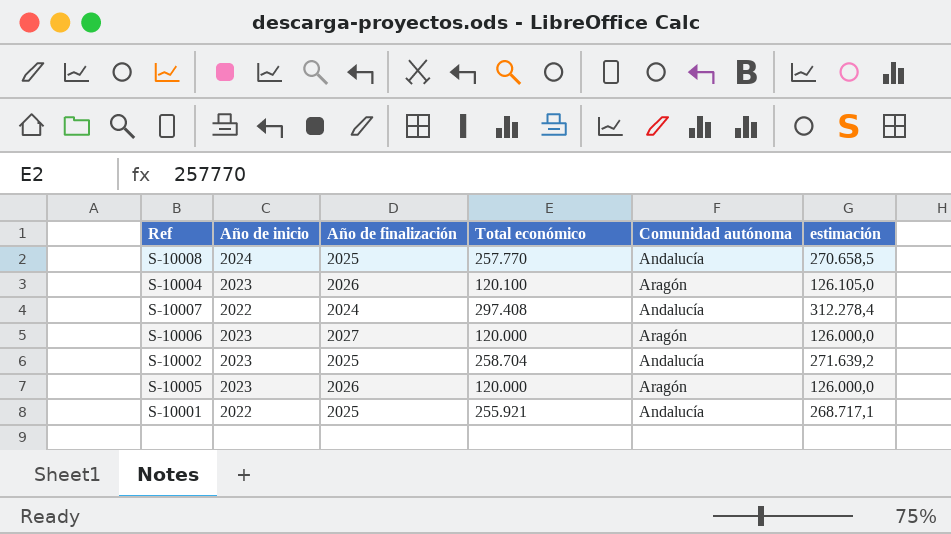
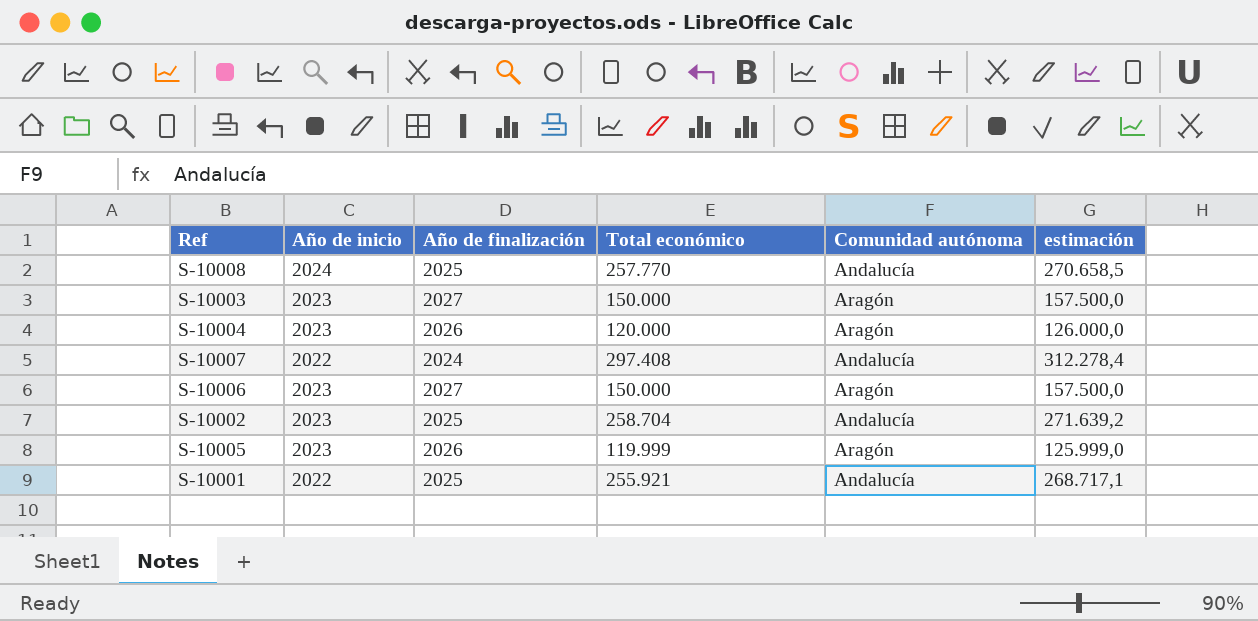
row S-10003: none -> 2023 | 2027 | 150.000 | Aragón | 157.500,0
S-10004 | Total económico: 120.100 -> 120.000
S-10004 | estimación: 126.105,0 -> 126.000,0
S-10006 | Total económico: 120.000 -> 150.000
S-10006 | estimación: 126.000,0 -> 157.500,0
S-10005 | Total económico: 120.000 -> 119.999
S-10005 | estimación: 126.000,0 -> 125.999,0

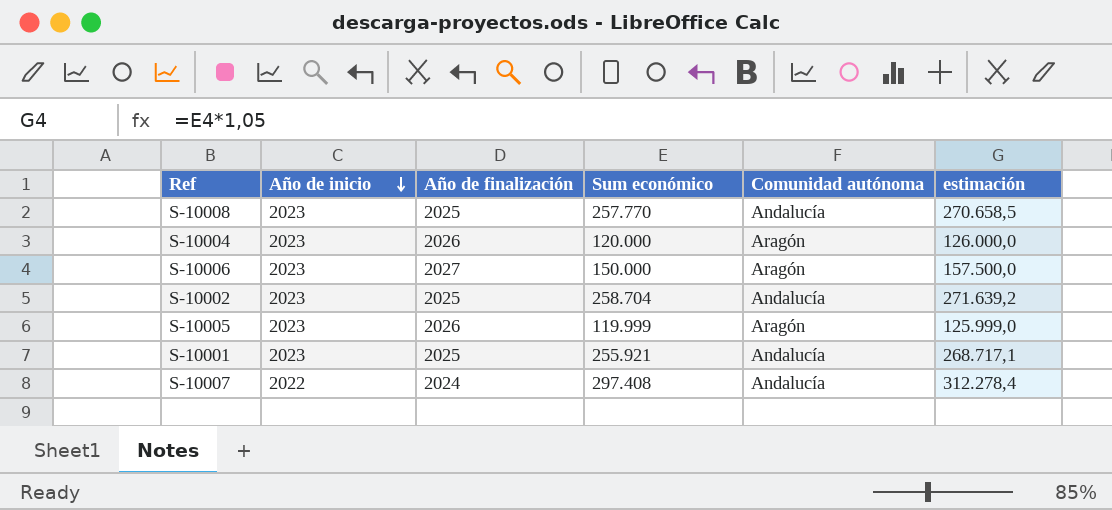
row order: none -> Año de inicio descending
column name: Total económico -> Sum económico
row S-10003: 2023 | 2027 | 150.000 | Aragón | 157.500,0 -> none
S-10008 | Año de inicio: 2024 -> 2023
S-10001 | Año de inicio: 2022 -> 2023

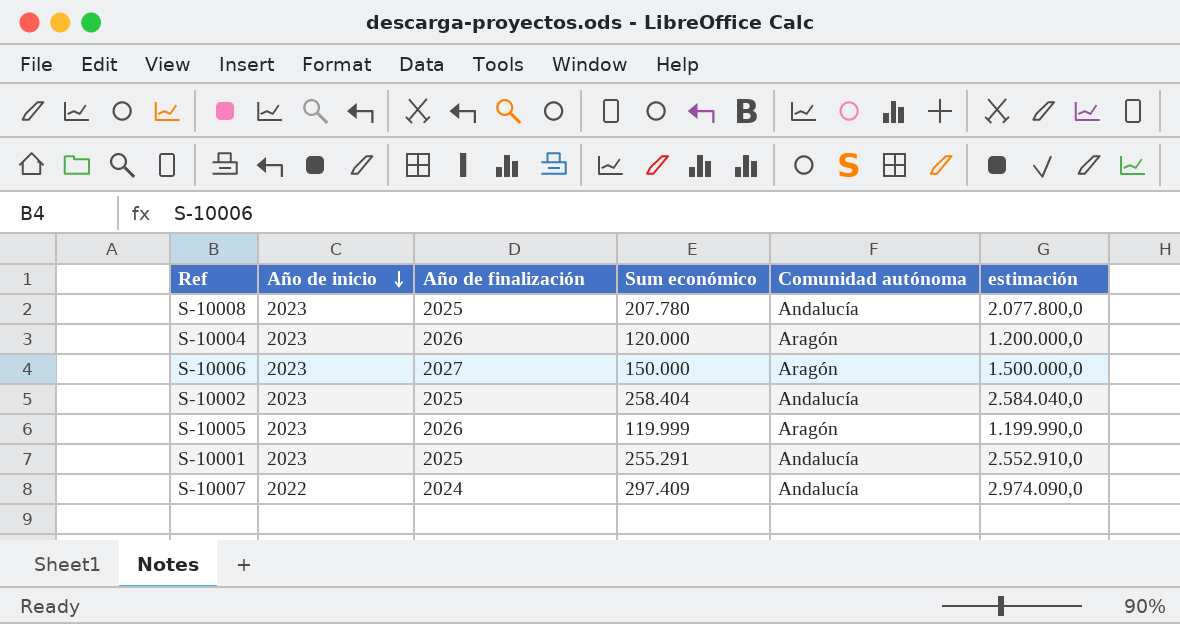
column estimación | formula: [Sum económico] * 1,05 -> [Sum económico] * 10
S-10008 | Sum económico: 257.770 -> 207.780
S-10002 | Sum económico: 258.704 -> 258.404
S-10001 | Sum económico: 255.921 -> 255.291
S-10007 | Sum económico: 297.408 -> 297.409

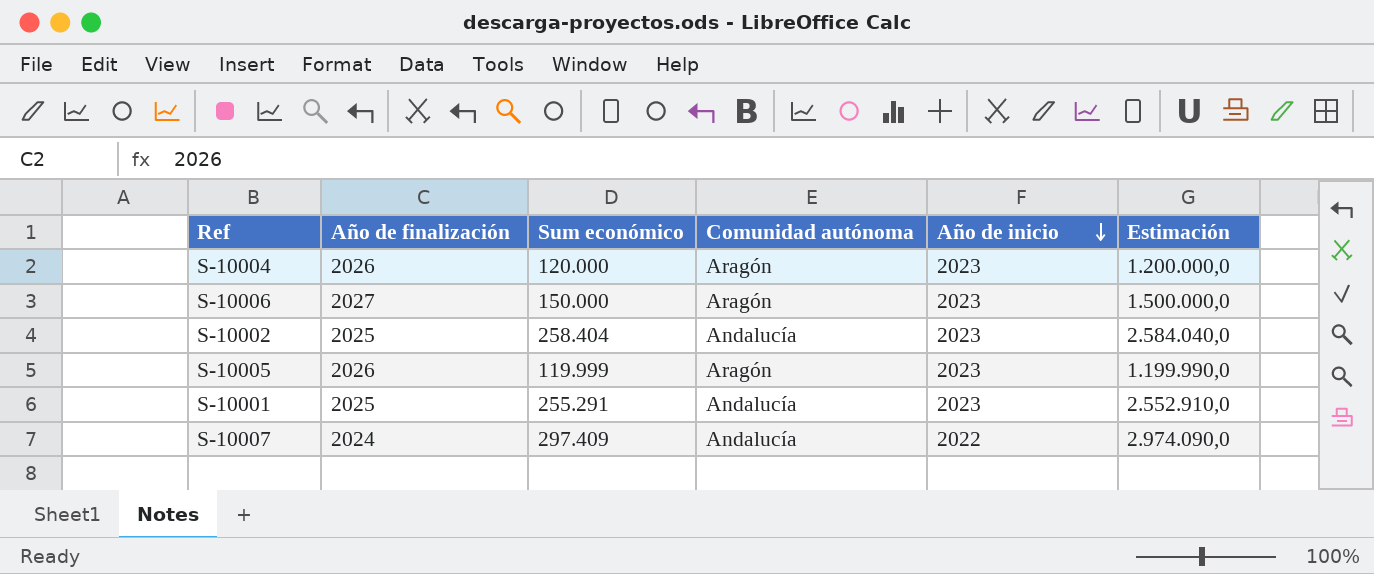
column Año de inicio | position: 2 -> 5
column name: estimación -> Estimación
row S-10008: 2023 | 2025 | 207.780 | Andalucía | 2.077.800,0 -> none

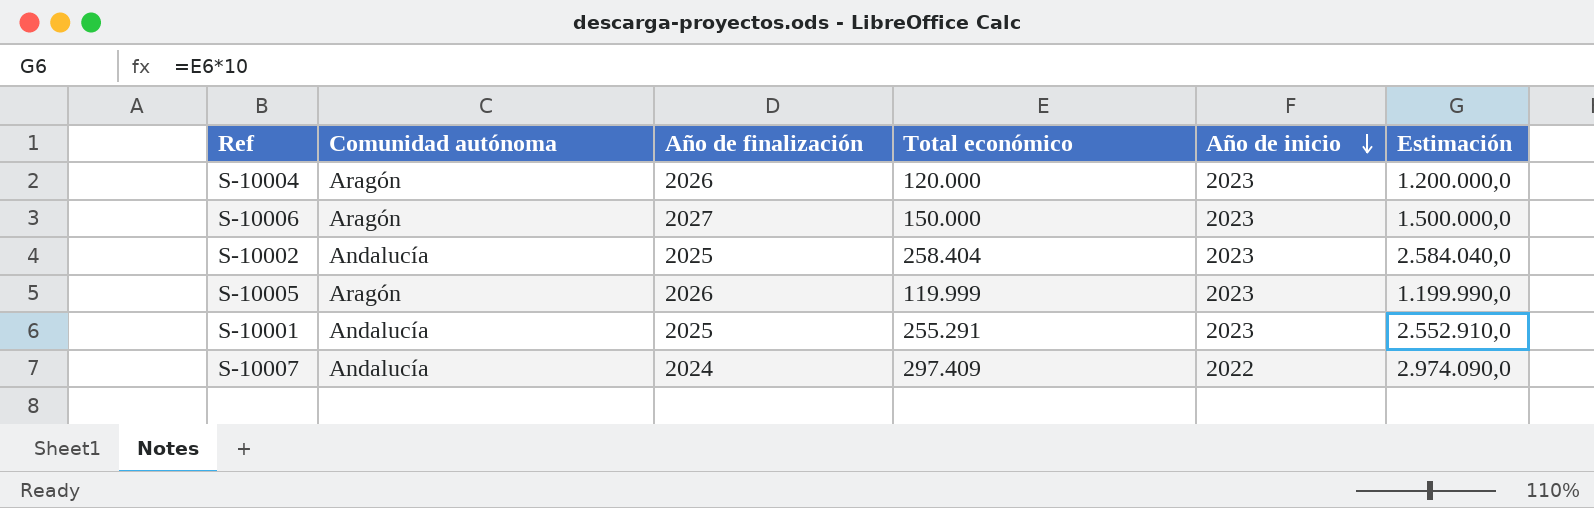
column Comunidad autónoma | position: 4 -> 2
column name: Sum económico -> Total económico

